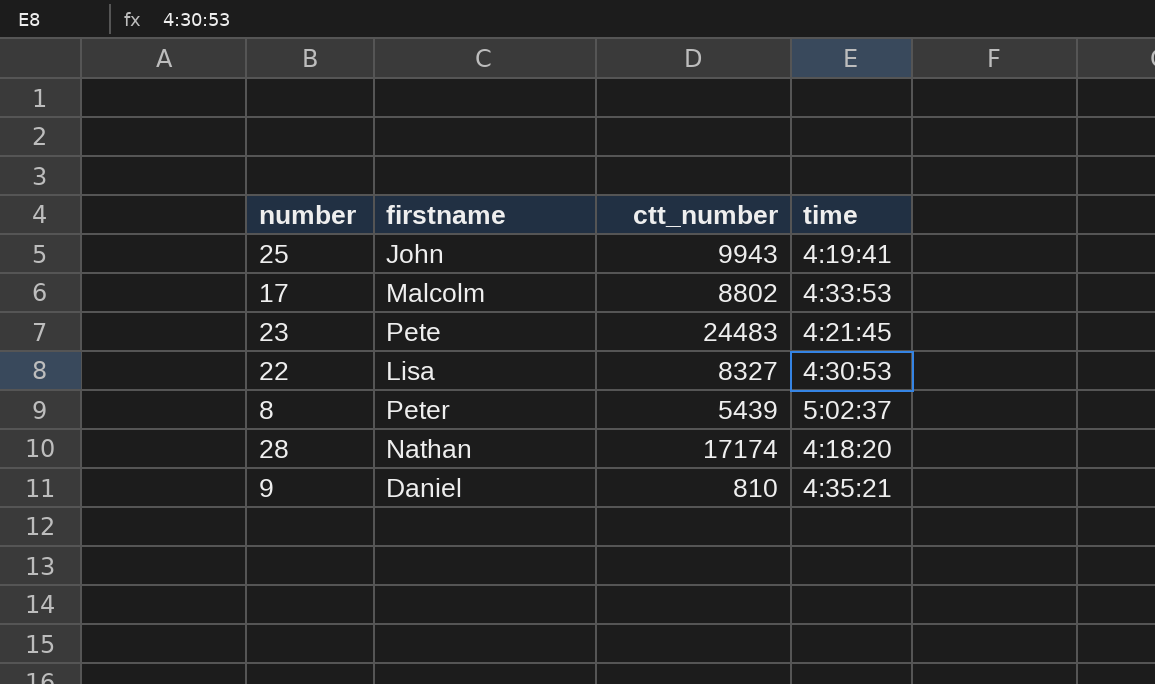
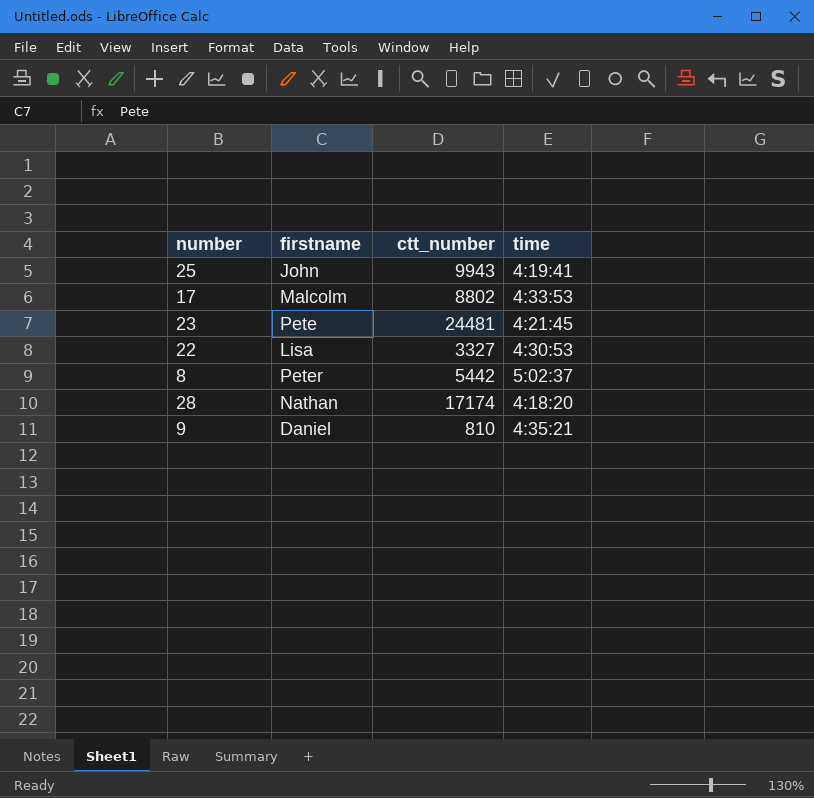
23 | ctt_number: 24483 -> 24481
22 | ctt_number: 8327 -> 3327
8 | ctt_number: 5439 -> 5442

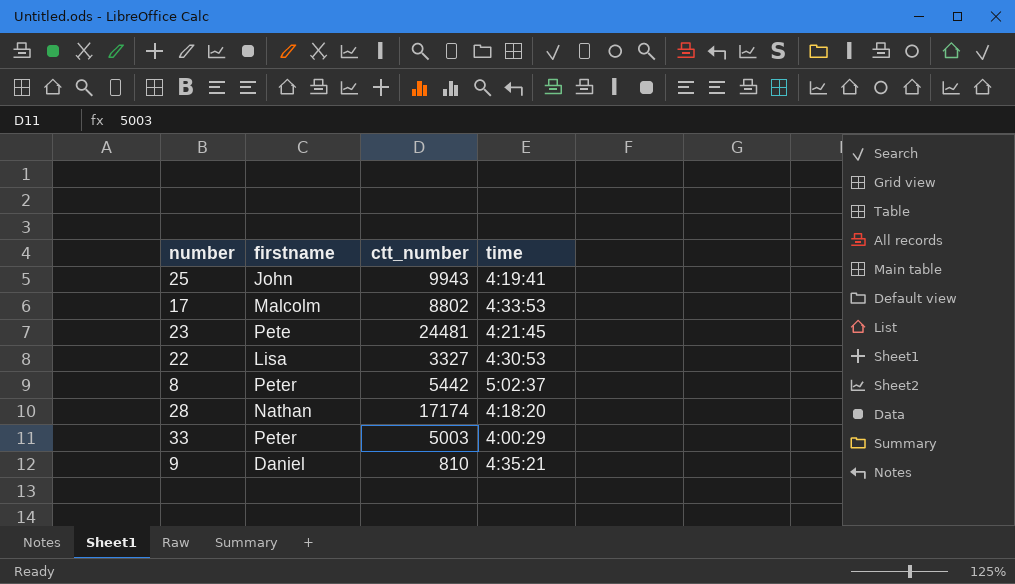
row 33: none -> Peter | 5003 | 4:00:29

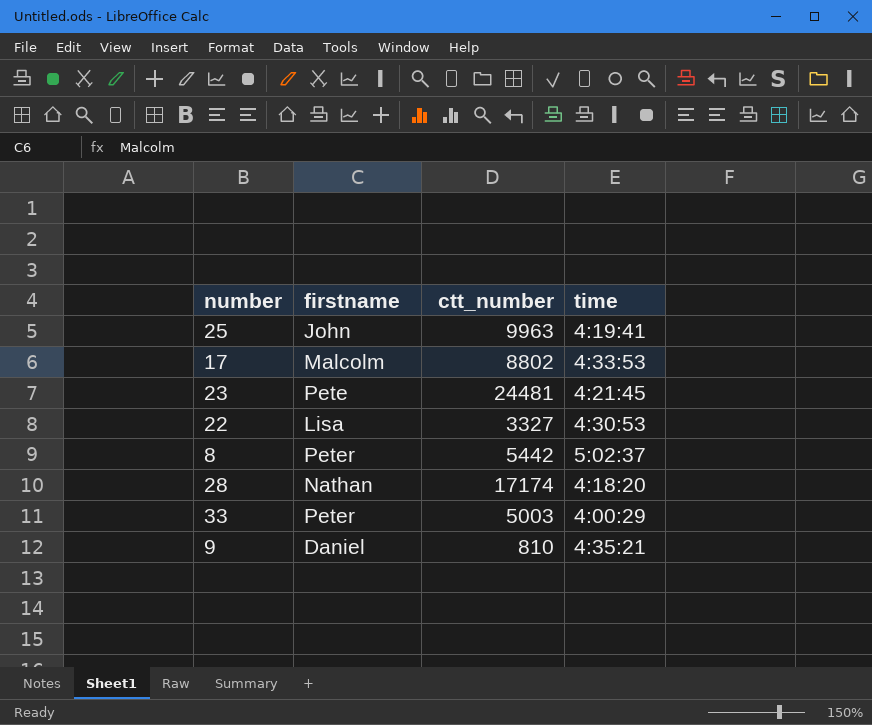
25 | ctt_number: 9943 -> 9963

